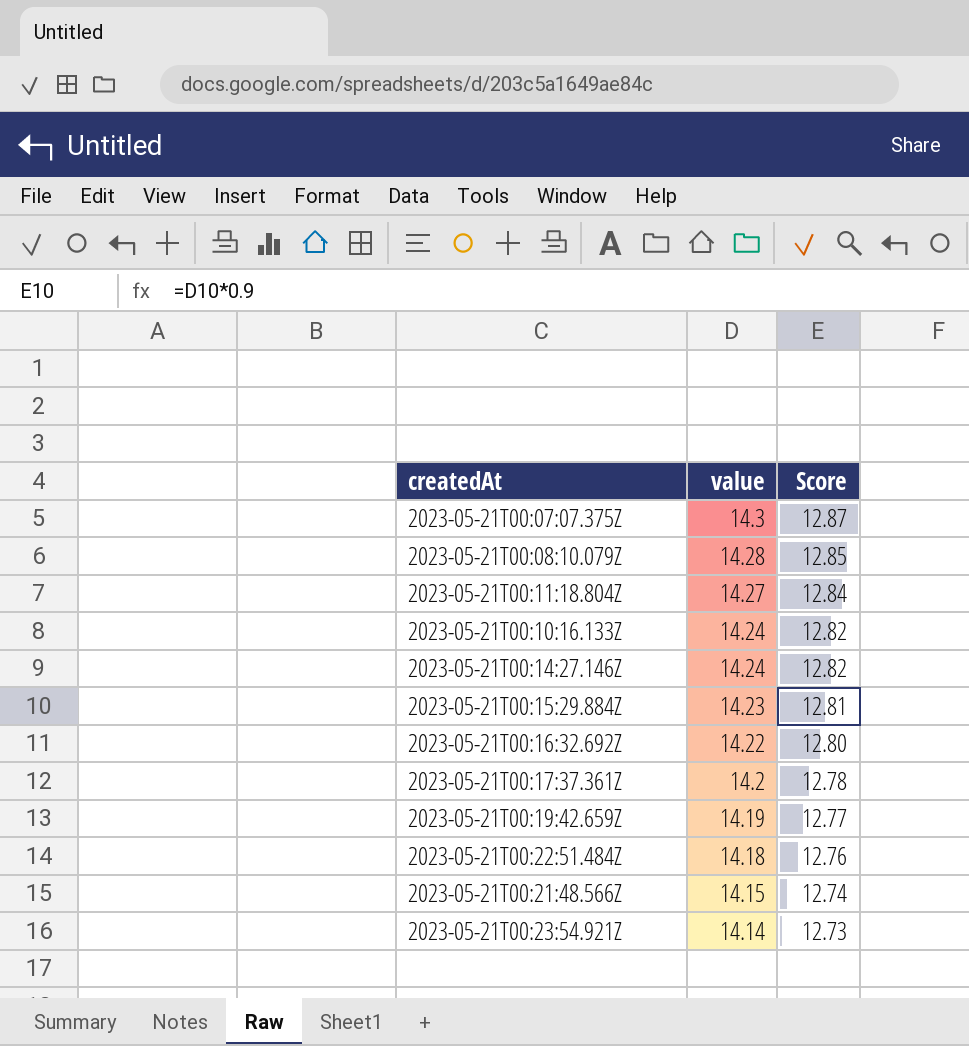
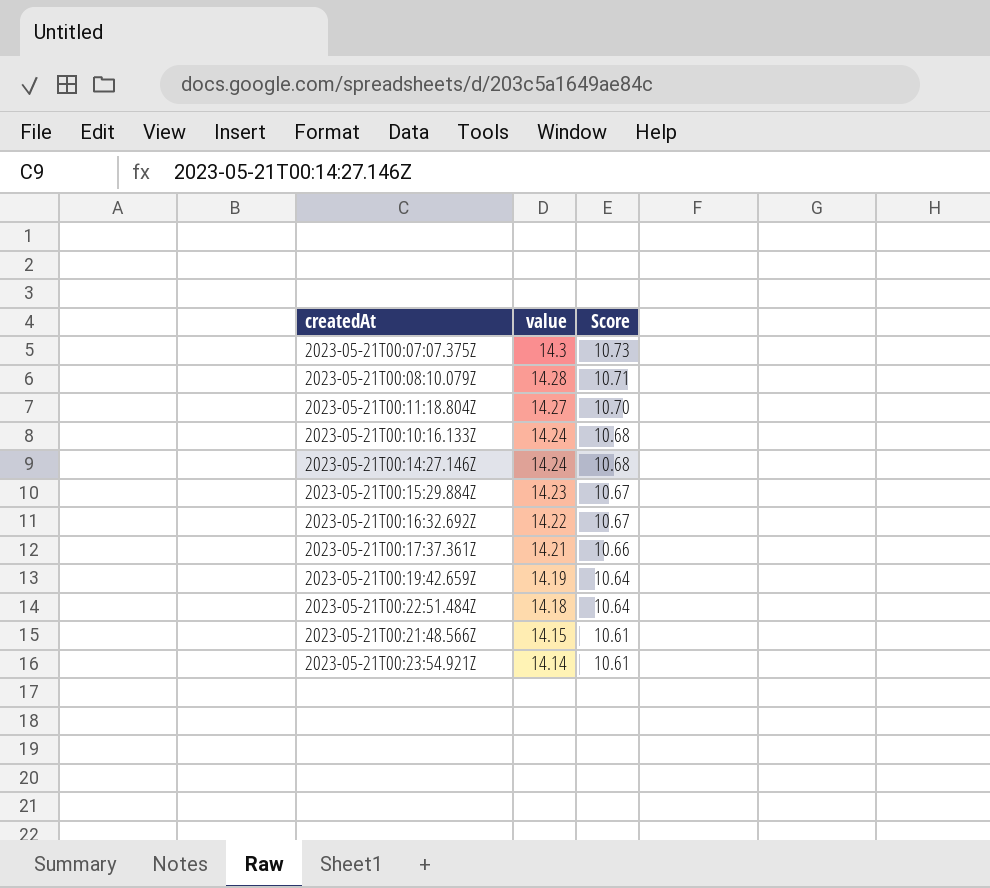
column Score | formula: [value] * 0.9 -> [value] * 0.75
2023-05-21T00:17:37.361Z | value: 14.2 -> 14.21

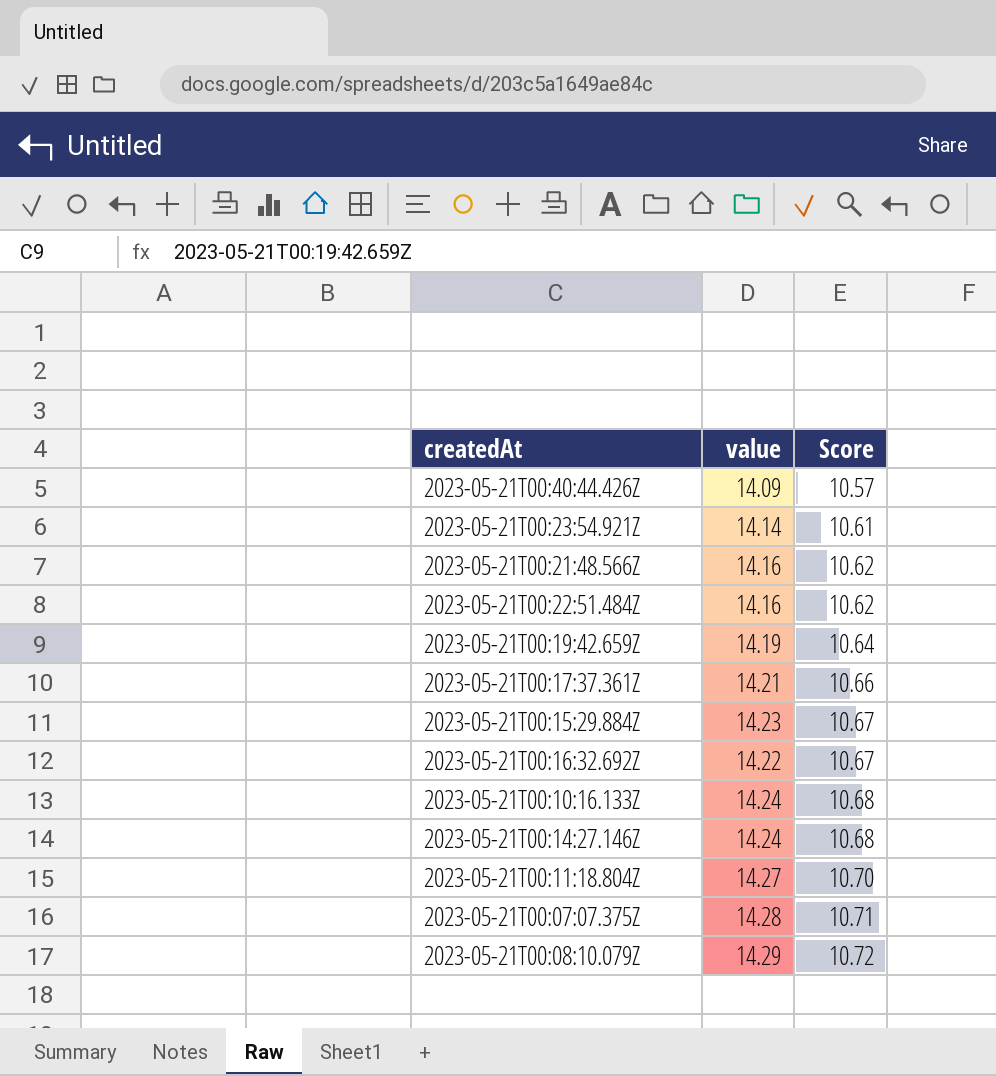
row order: value descending -> Score ascending
row 2023-05-21T00:40:44.426Z: none -> 14.09 | 10.57
2023-05-21T00:21:48.566Z | value: 14.15 -> 14.16
2023-05-21T00:21:48.566Z | Score: 10.61 -> 10.62
2023-05-21T00:22:51.484Z | value: 14.18 -> 14.16
2023-05-21T00:22:51.484Z | Score: 10.64 -> 10.62
2023-05-21T00:07:07.375Z | value: 14.3 -> 14.28
2023-05-21T00:07:07.375Z | Score: 10.73 -> 10.71
2023-05-21T00:08:10.079Z | value: 14.28 -> 14.29
2023-05-21T00:08:10.079Z | Score: 10.71 -> 10.72

